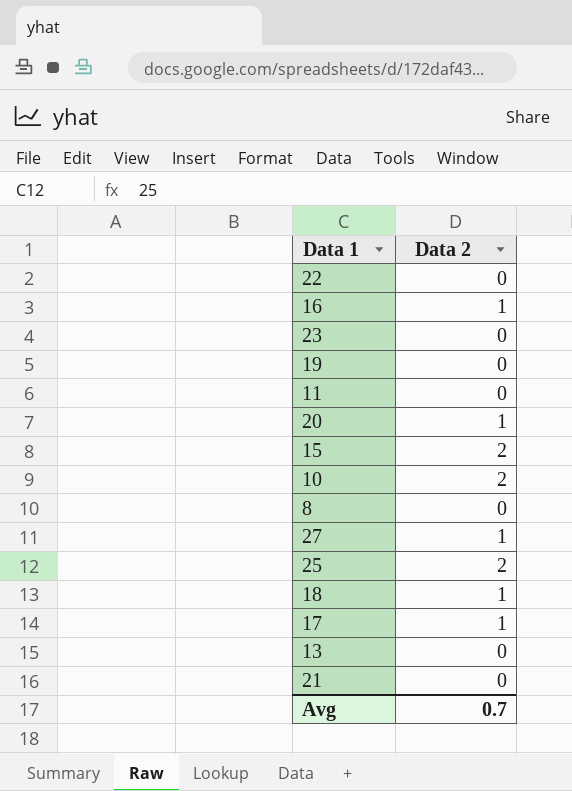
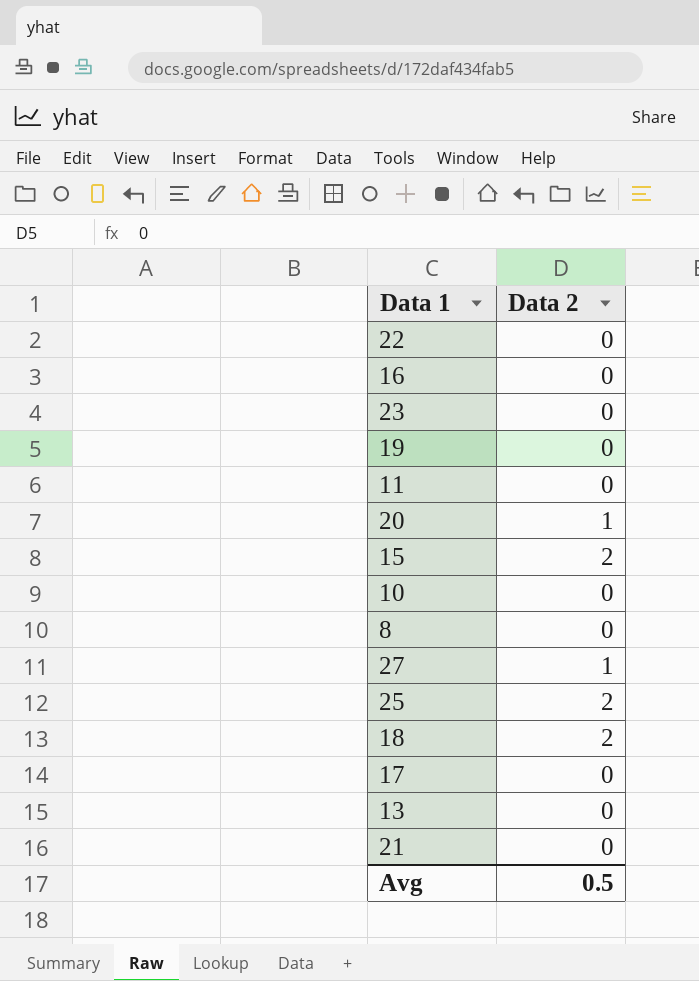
16 | Data 2: 1 -> 0
10 | Data 2: 2 -> 0
18 | Data 2: 1 -> 2
17 | Data 2: 1 -> 0
Avg | Data 2: 0.7 -> 0.5

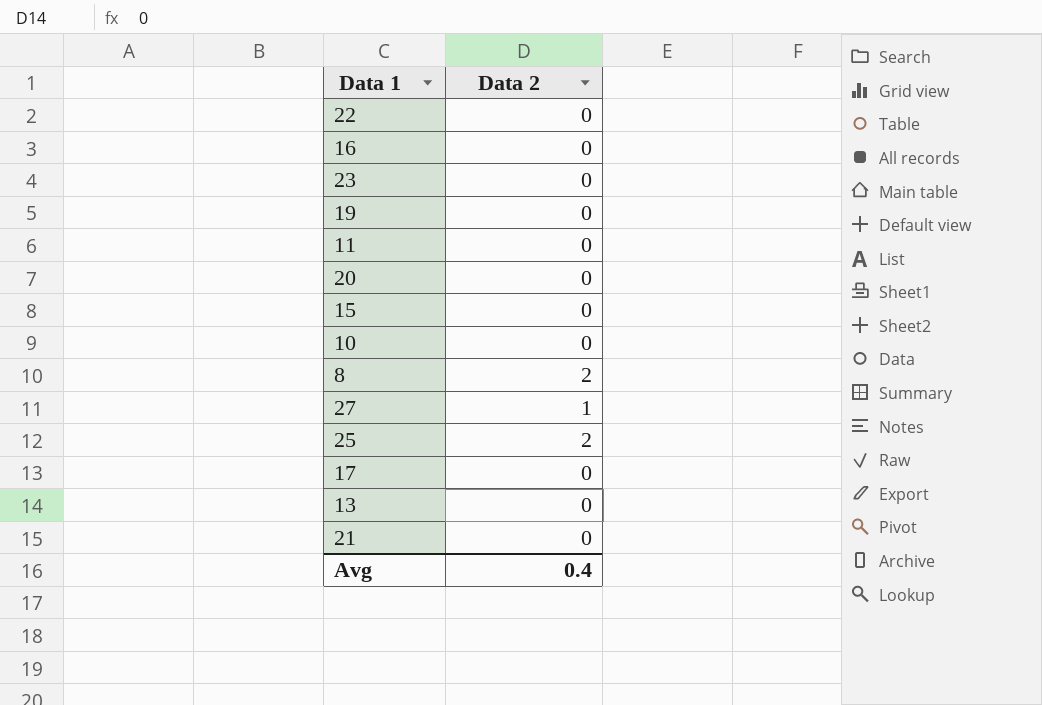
row 18: 2 -> none
20 | Data 2: 1 -> 0
15 | Data 2: 2 -> 0
8 | Data 2: 0 -> 2
Avg | Data 2: 0.5 -> 0.4

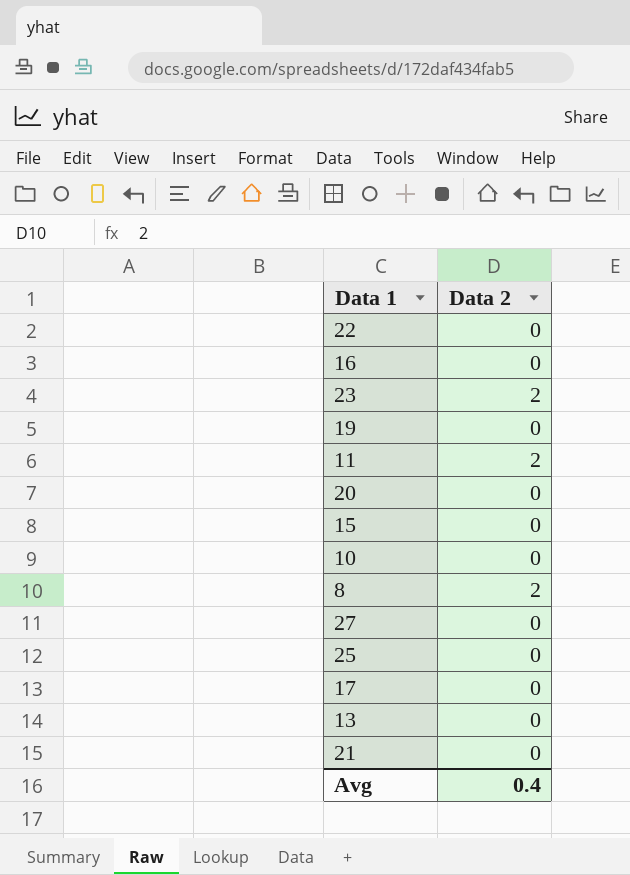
23 | Data 2: 0 -> 2
11 | Data 2: 0 -> 2
27 | Data 2: 1 -> 0
25 | Data 2: 2 -> 0

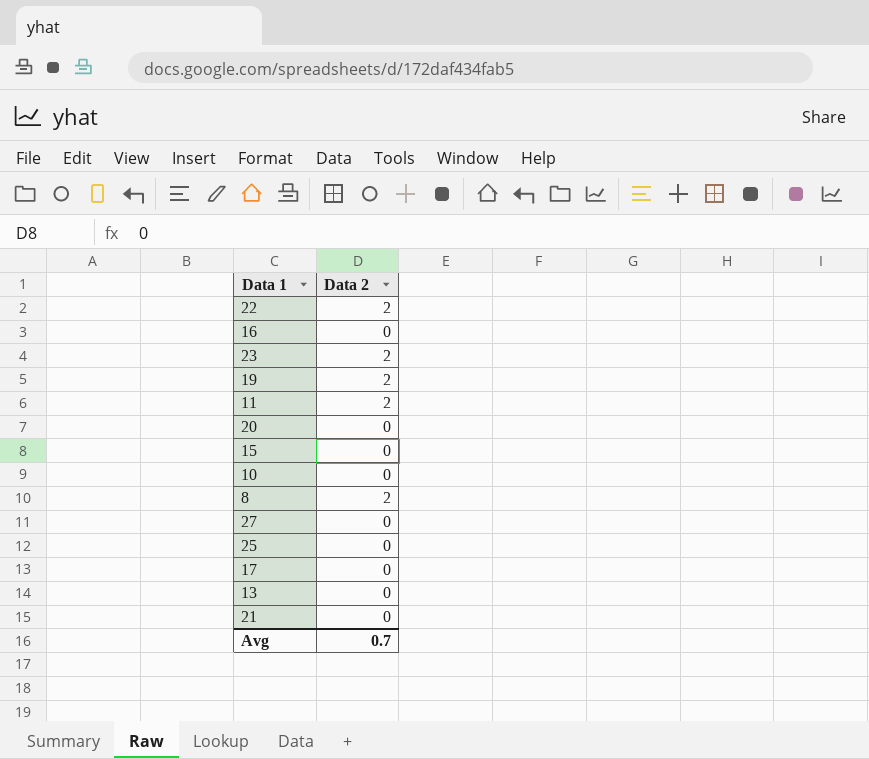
22 | Data 2: 0 -> 2
19 | Data 2: 0 -> 2
Avg | Data 2: 0.4 -> 0.7

